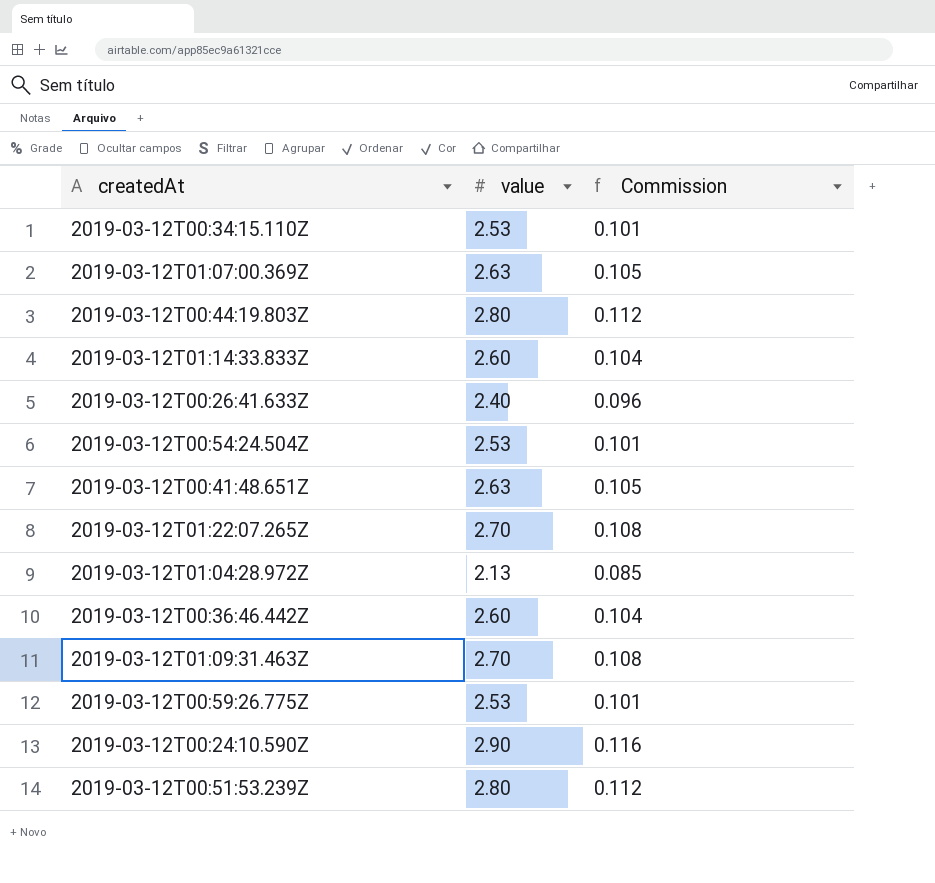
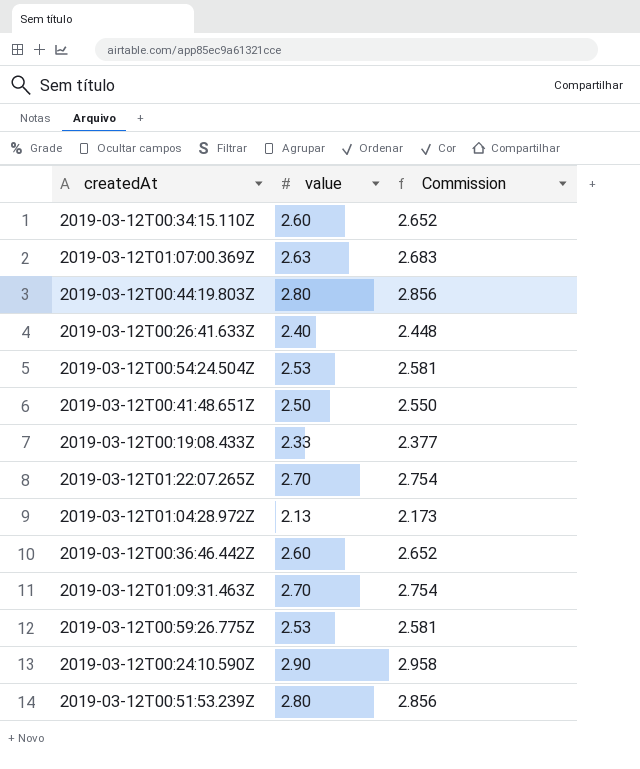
column Commission | formula: [value] * 0.04 -> [value] * 1.02
row 2019-03-12T01:14:33.833Z: 2.60 | 0.104 -> none
2019-03-12T00:34:15.110Z | value: 2.53 -> 2.60
2019-03-12T00:41:48.651Z | value: 2.63 -> 2.50
row 2019-03-12T00:19:08.433Z: none -> 2.33 | 2.377

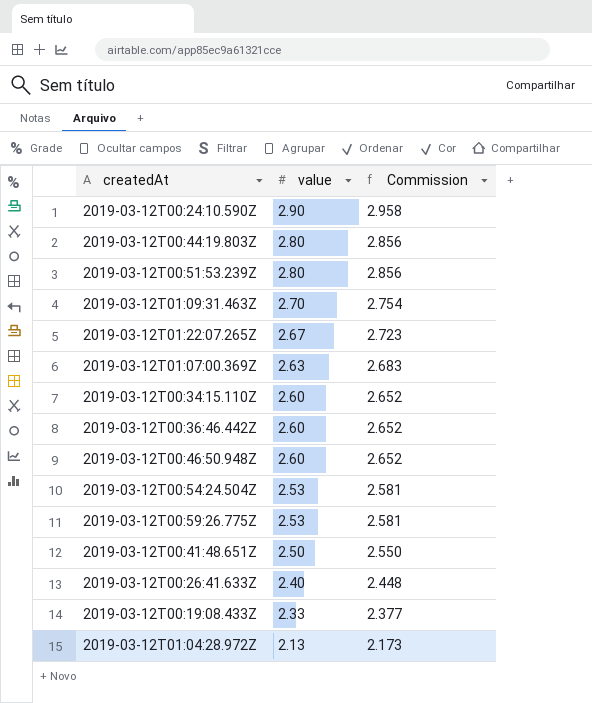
row order: none -> value descending
2019-03-12T01:22:07.265Z | value: 2.70 -> 2.67
2019-03-12T01:22:07.265Z | Commission: 2.754 -> 2.723
row 2019-03-12T00:46:50.948Z: none -> 2.60 | 2.652

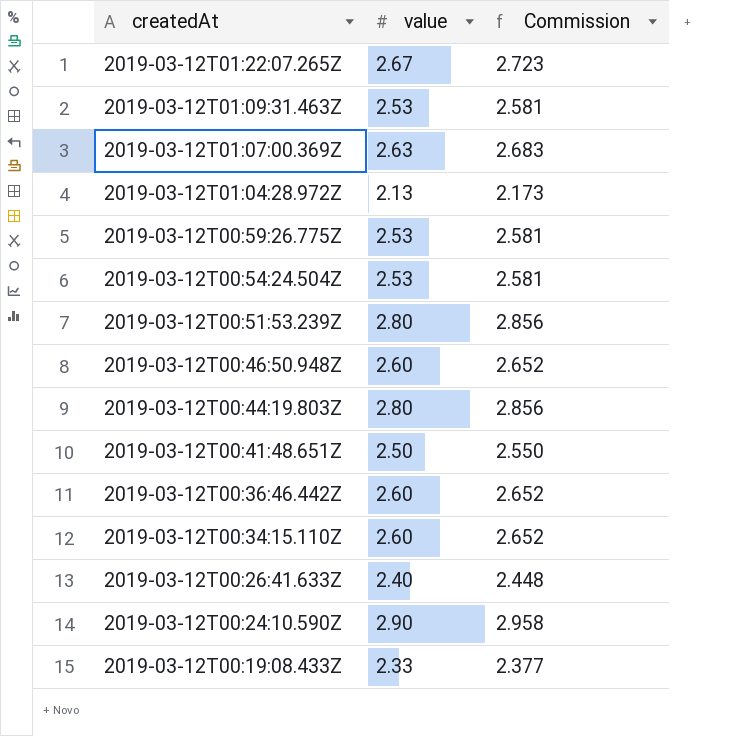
row order: value descending -> createdAt descending
2019-03-12T01:09:31.463Z | value: 2.70 -> 2.53
2019-03-12T01:09:31.463Z | Commission: 2.754 -> 2.581

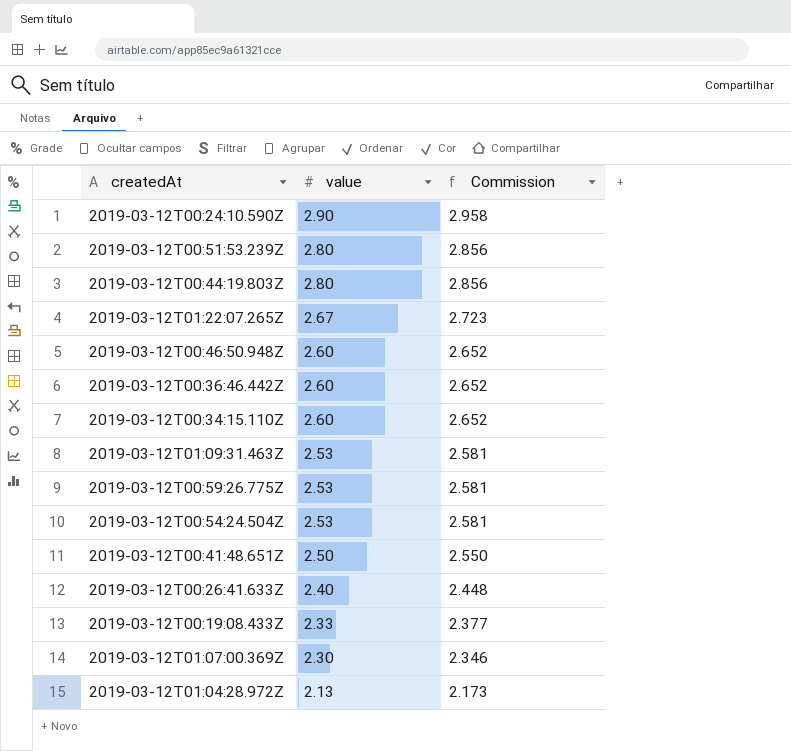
row order: createdAt descending -> value descending
2019-03-12T01:07:00.369Z | value: 2.63 -> 2.30
2019-03-12T01:07:00.369Z | Commission: 2.683 -> 2.346

